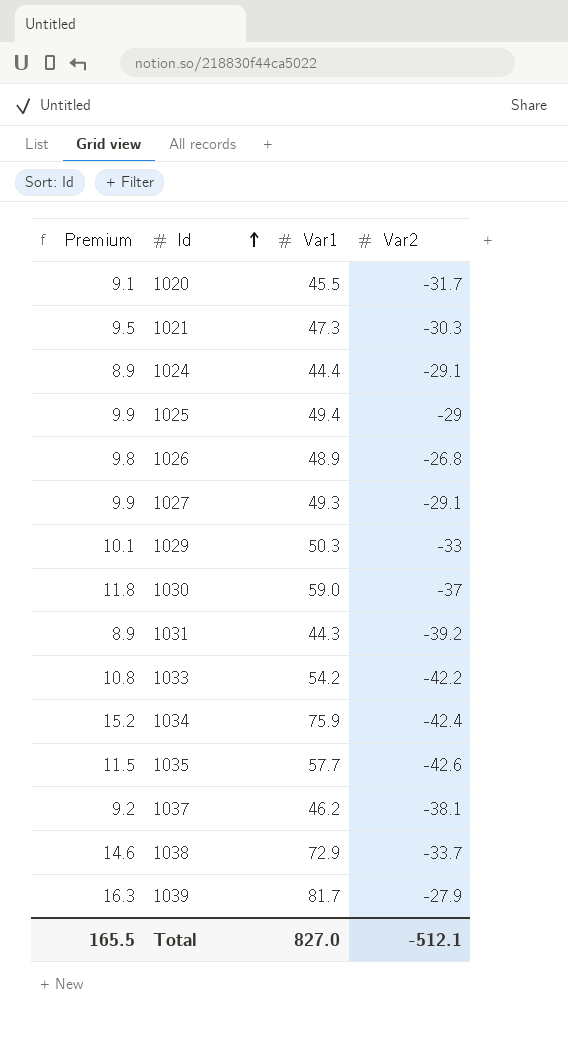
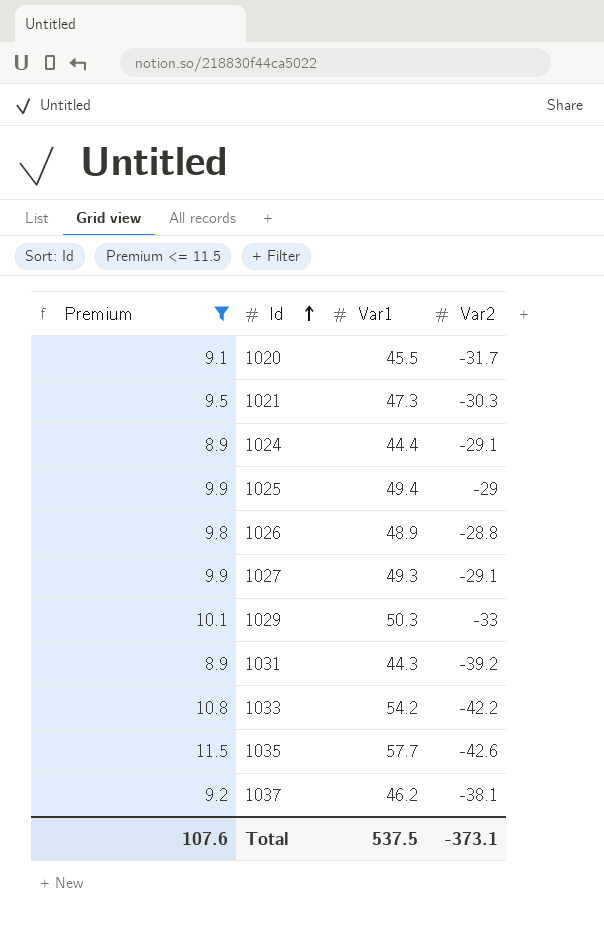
filter: none -> Premium <= 11.5
1026 | Var2: -26.8 -> -28.8
Total | Premium: 165.5 -> 107.6
Total | Var1: 827.0 -> 537.5
Total | Var2: -512.1 -> -373.1

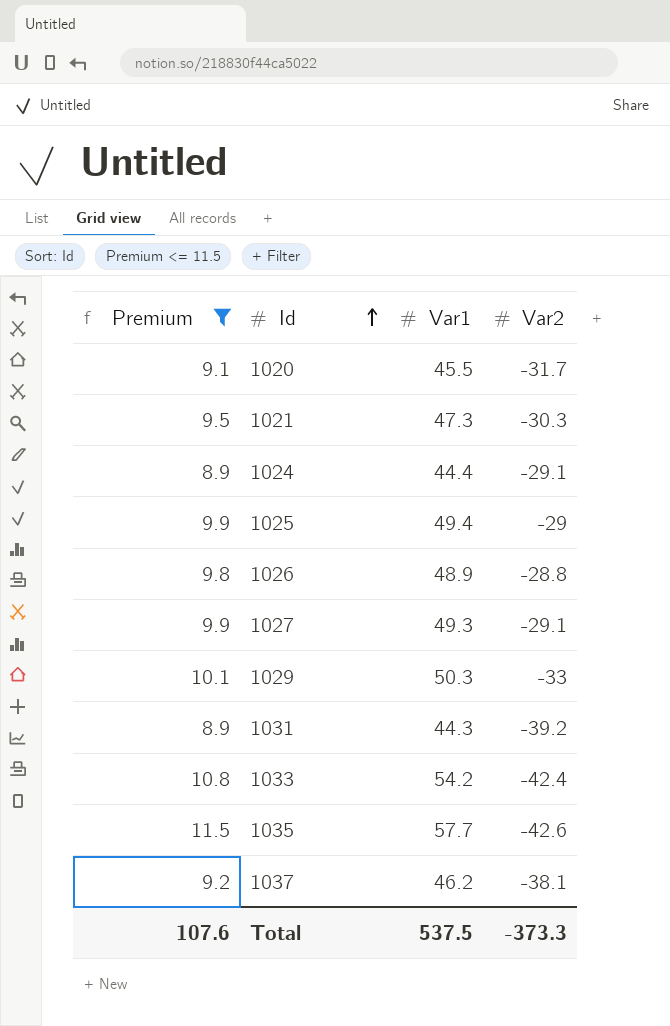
1033 | Var2: -42.2 -> -42.4
Total | Var2: -373.1 -> -373.3

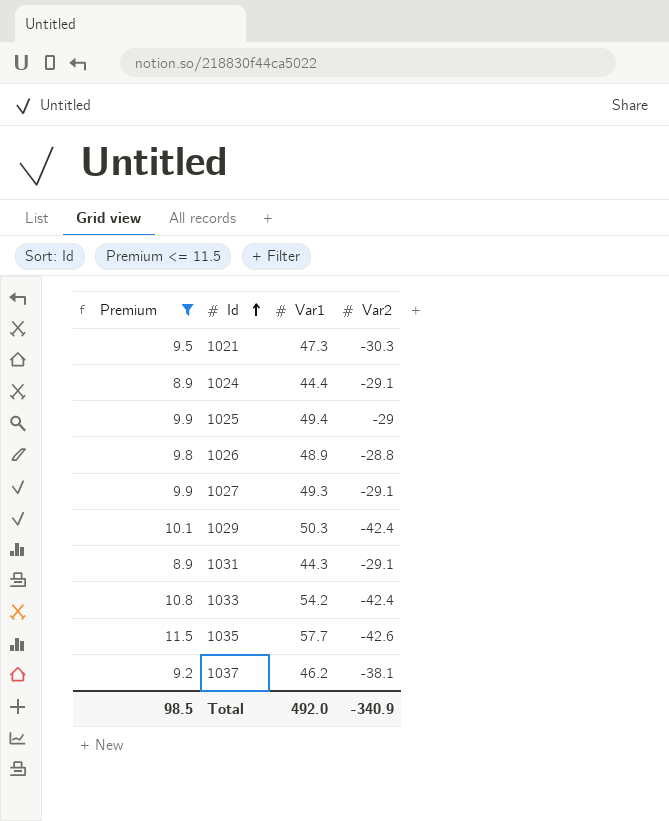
row 1020: 9.1 | 45.5 | -31.7 -> none
1029 | Var2: -33 -> -42.4
1031 | Var2: -39.2 -> -29.1
Total | Premium: 107.6 -> 98.5
Total | Var1: 537.5 -> 492.0
Total | Var2: -373.3 -> -340.9

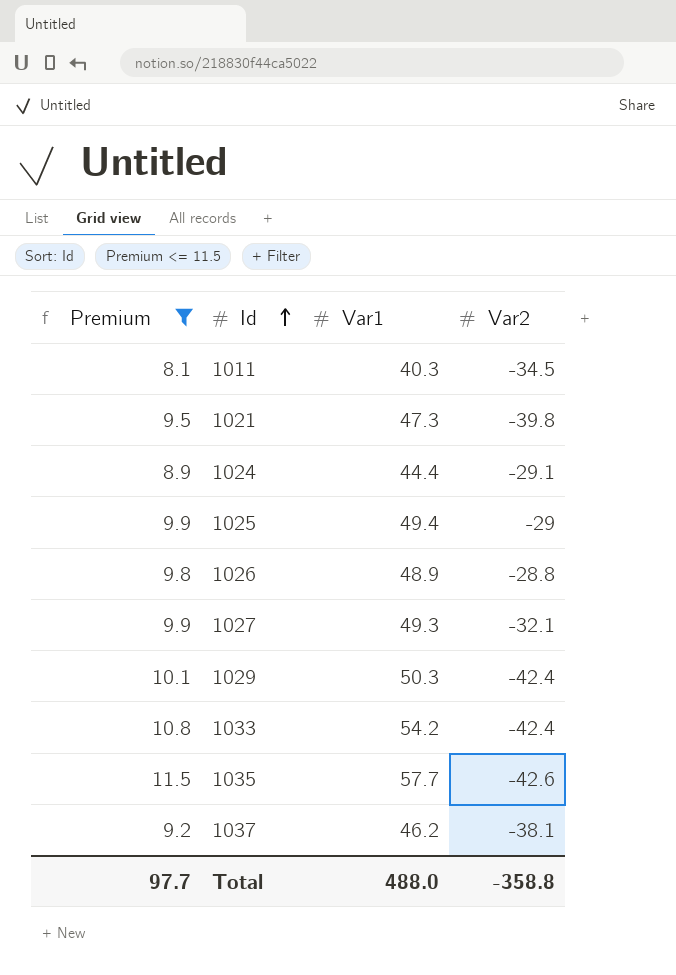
row 1031: 8.9 | 44.3 | -29.1 -> none
row 1011: none -> 8.1 | 40.3 | -34.5
1021 | Var2: -30.3 -> -39.8
1027 | Var2: -29.1 -> -32.1
Total | Premium: 98.5 -> 97.7
Total | Var1: 492.0 -> 488.0
Total | Var2: -340.9 -> -358.8

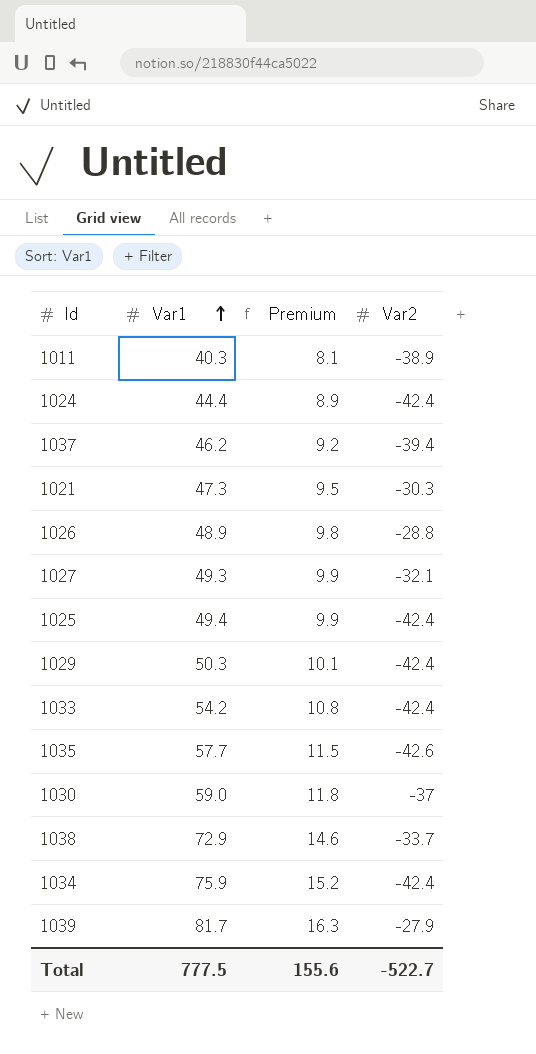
filter: Premium <= 11.5 -> none
row order: Id ascending -> Var1 ascending
column Premium | position: 1 -> 3
1011 | Var2: -34.5 -> -38.9
1024 | Var2: -29.1 -> -42.4
1037 | Var2: -38.1 -> -39.4
1021 | Var2: -39.8 -> -30.3
1025 | Var2: -29 -> -42.4
Total | Var1: 488.0 -> 777.5
Total | Premium: 97.7 -> 155.6
Total | Var2: -358.8 -> -522.7

